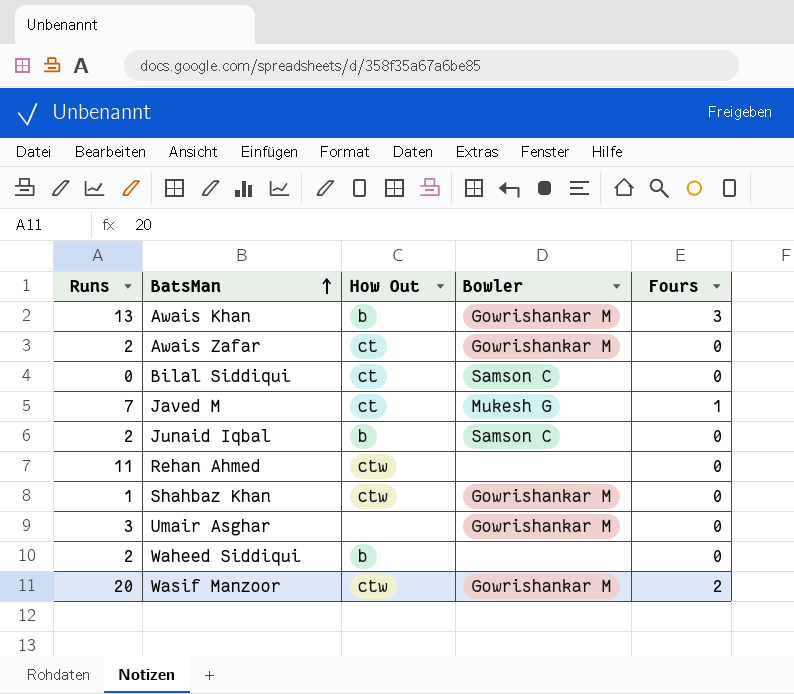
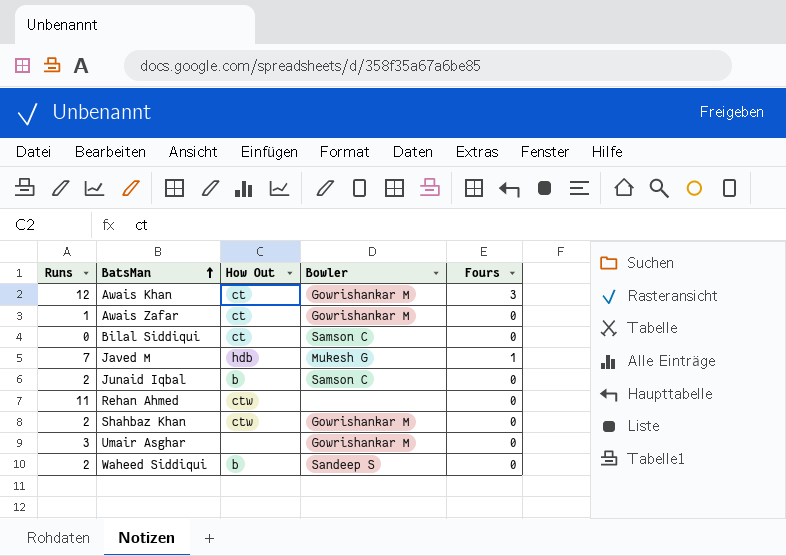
row Wasif Manzoor: 20 | ctw | Gowrishankar M | 2 -> none
Awais Khan | Runs: 13 -> 12
Awais Khan | How Out: b -> ct
Awais Zafar | Runs: 2 -> 1
Javed M | How Out: ct -> hdb
Shahbaz Khan | Runs: 1 -> 2
Waheed Siddiqui | Bowler: none -> Sandeep S

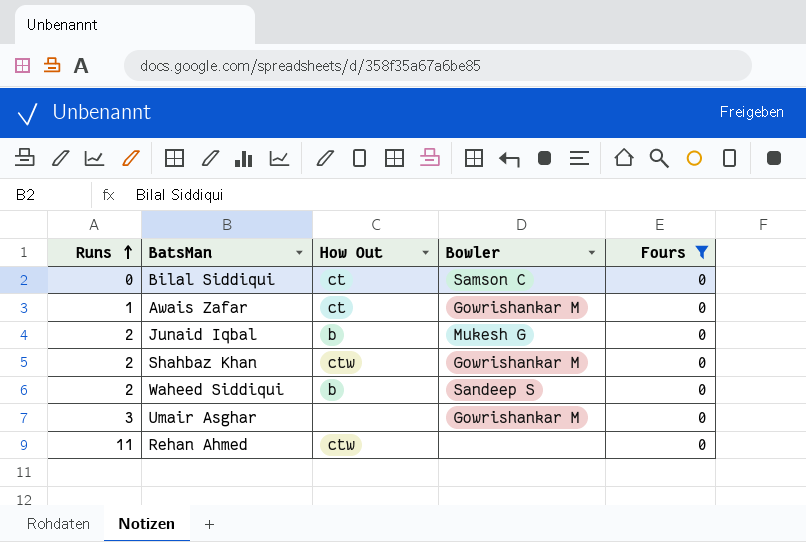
filter: none -> Fours = 0
row order: BatsMan ascending -> Runs ascending
Junaid Iqbal | Bowler: Samson C -> Mukesh G

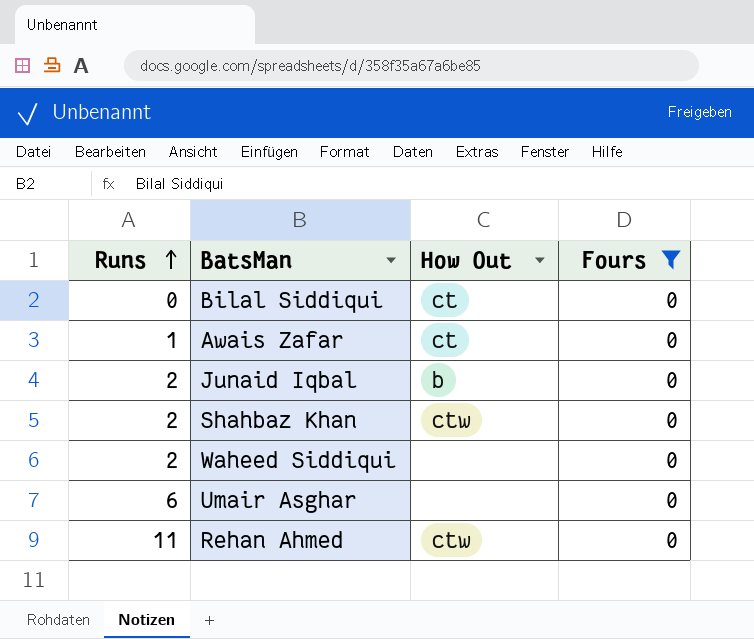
column Bowler | position: 4 -> none
Waheed Siddiqui | How Out: b -> none
Umair Asghar | Runs: 3 -> 6

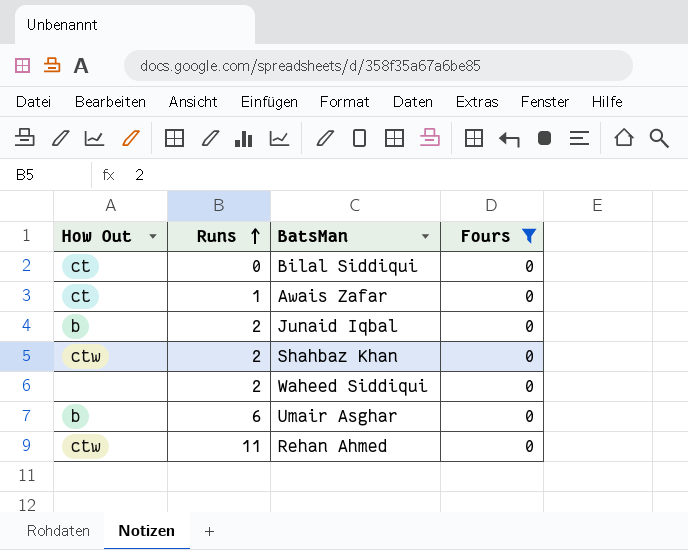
column How Out | position: 3 -> 1
Umair Asghar | How Out: none -> b

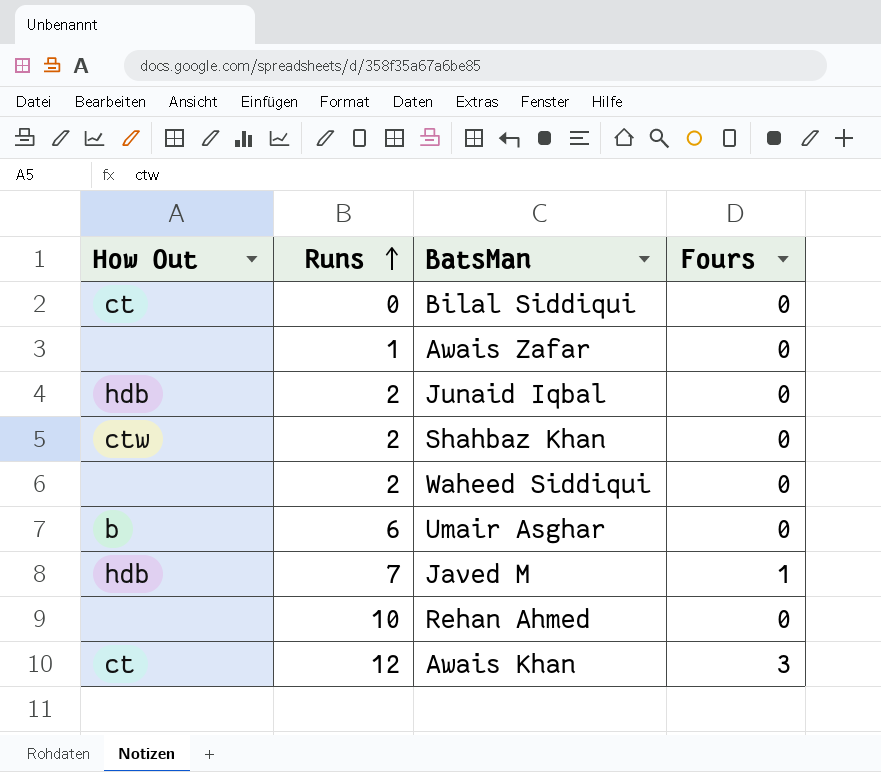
filter: Fours = 0 -> none
Awais Zafar | How Out: ct -> none
Junaid Iqbal | How Out: b -> hdb
Rehan Ahmed | How Out: ctw -> none
Rehan Ahmed | Runs: 11 -> 10

